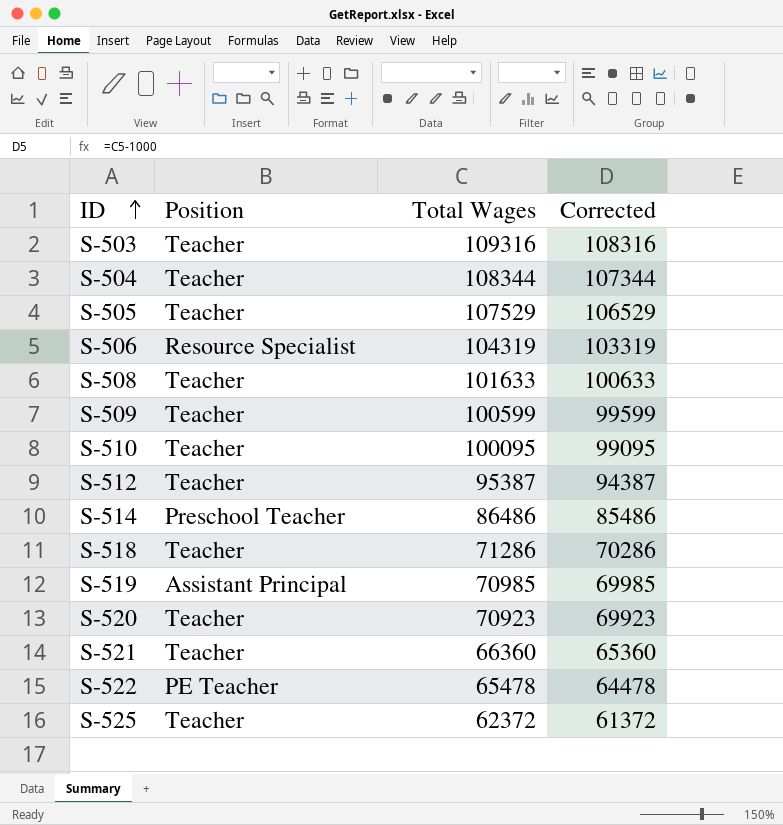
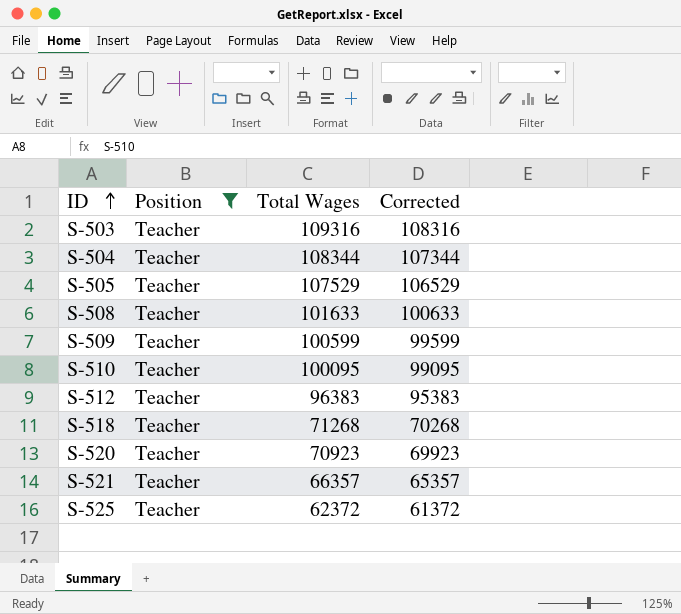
filter: none -> Position = Teacher
S-512 | Total Wages: 95387 -> 96383
S-512 | Corrected: 94387 -> 95383
S-518 | Total Wages: 71286 -> 71268
S-518 | Corrected: 70286 -> 70268
S-521 | Total Wages: 66360 -> 66357
S-521 | Corrected: 65360 -> 65357

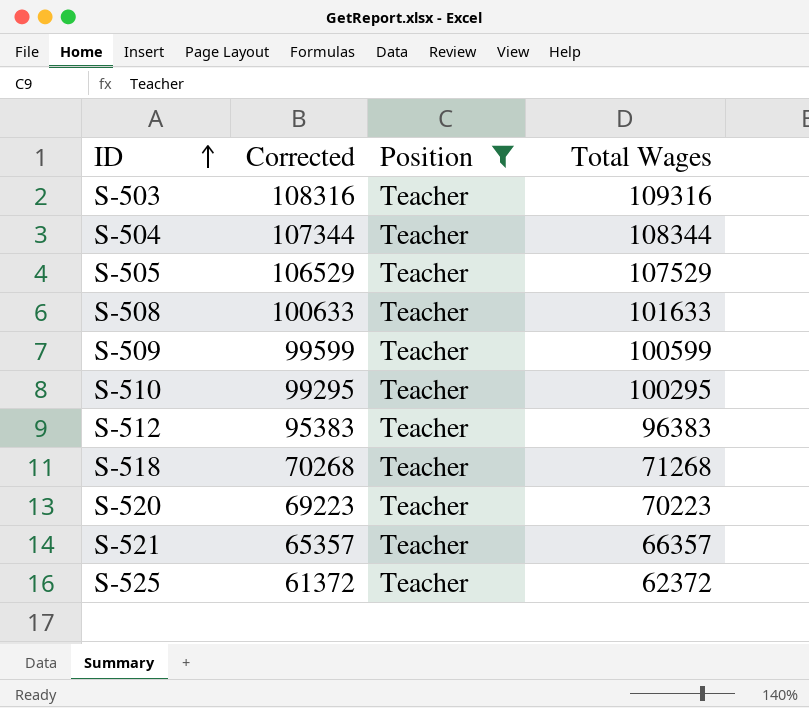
column Corrected | position: 4 -> 2
S-510 | Corrected: 99095 -> 99295
S-510 | Total Wages: 100095 -> 100295
S-520 | Corrected: 69923 -> 69223
S-520 | Total Wages: 70923 -> 70223

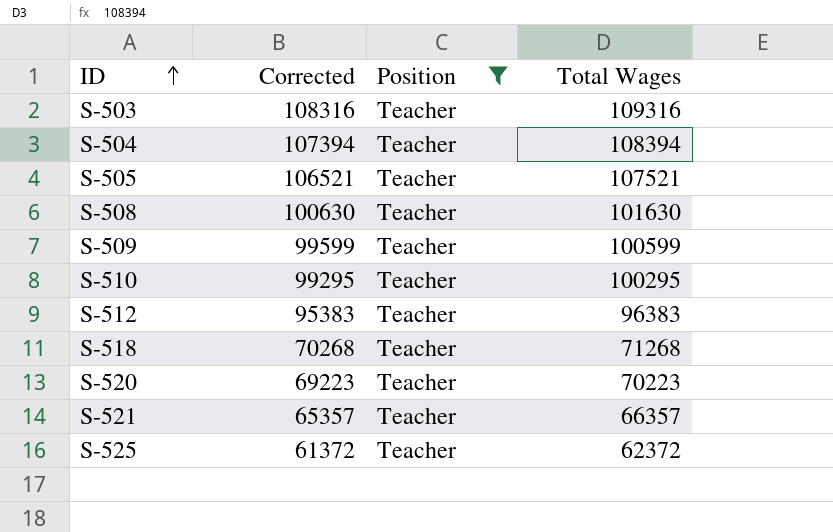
S-504 | Corrected: 107344 -> 107394
S-504 | Total Wages: 108344 -> 108394
S-505 | Corrected: 106529 -> 106521
S-505 | Total Wages: 107529 -> 107521
S-508 | Corrected: 100633 -> 100630
S-508 | Total Wages: 101633 -> 101630

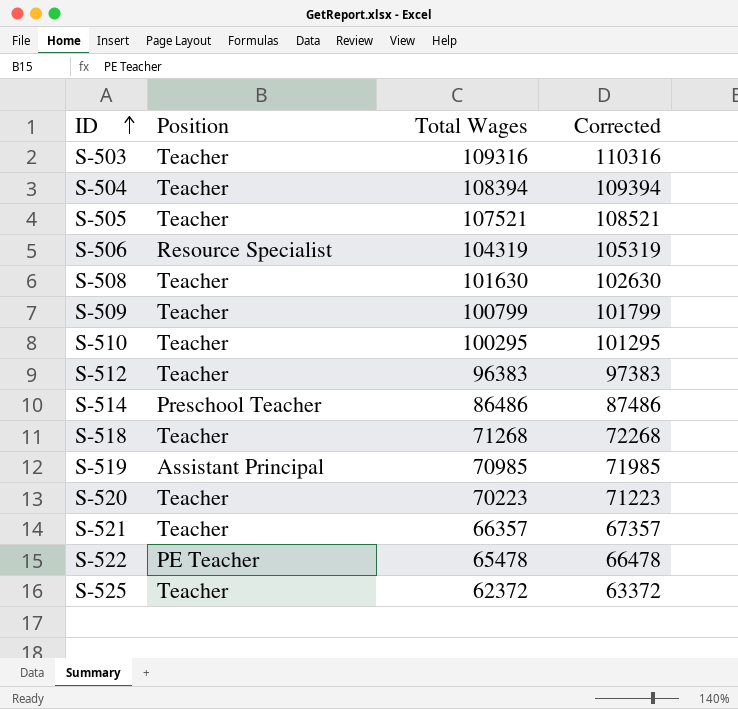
filter: Position = Teacher -> none
column Corrected | formula: [Total Wages] - 1000 -> [Total Wages] + 1000
column Corrected | position: 2 -> 4
S-509 | Total Wages: 100599 -> 100799

